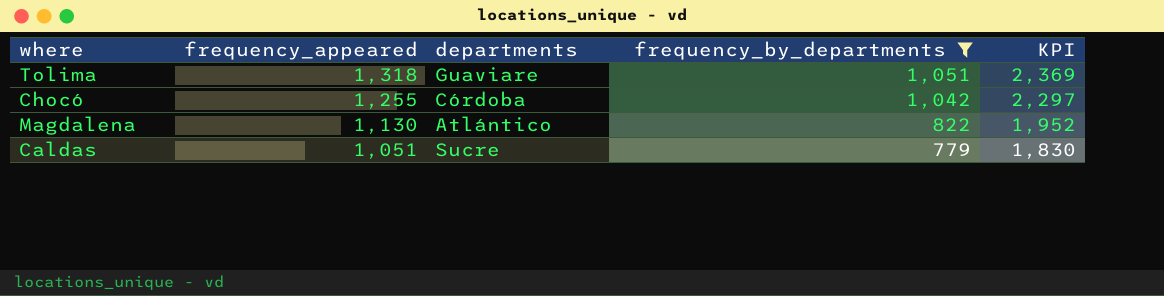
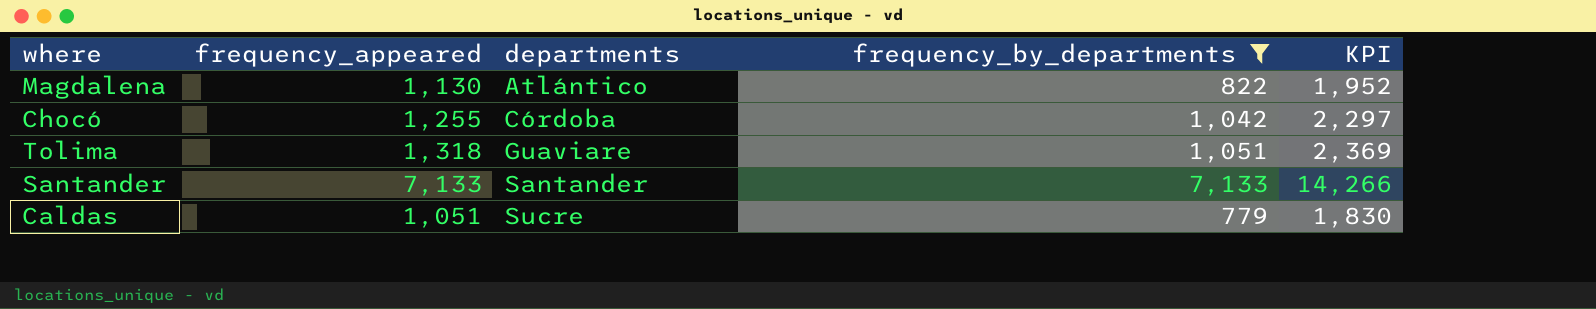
row order: frequency_appeared descending -> departments ascending
row Santander: none -> 7,133 | Santander | 7,133 | 14,266

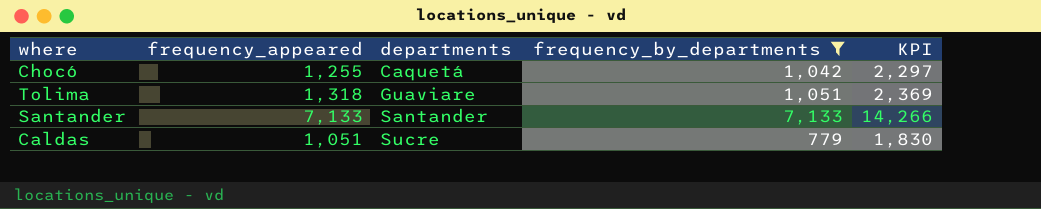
row Magdalena: 1,130 | Atlántico | 822 | 1,952 -> none
Chocó | departments: Córdoba -> Caquetá

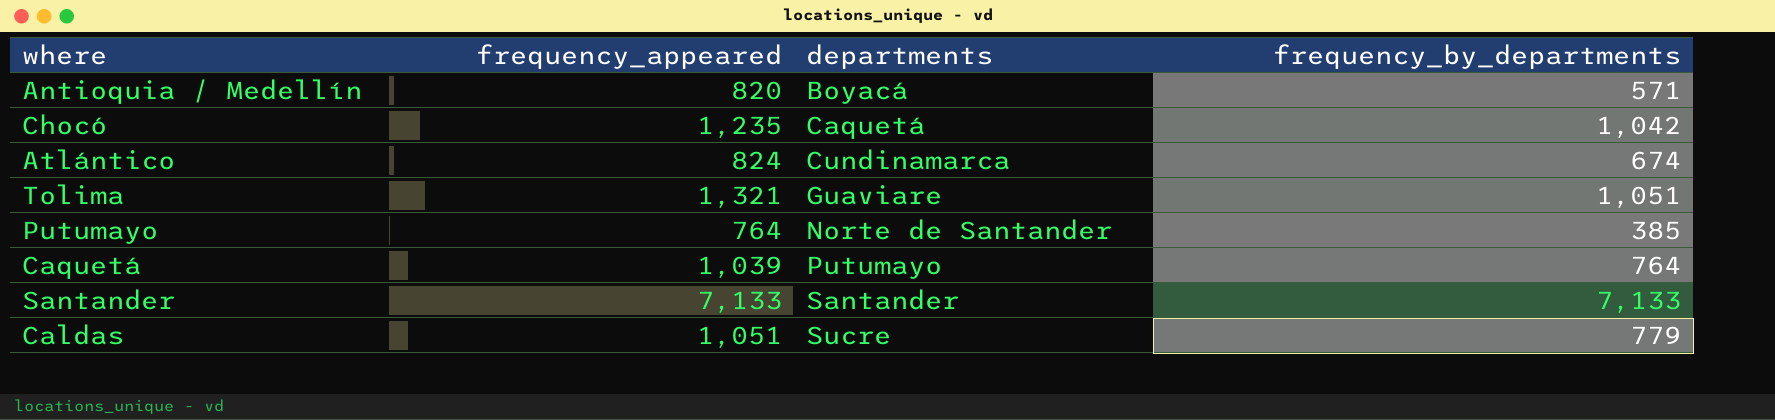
filter: frequency_by_departments >= 779 -> none
column KPI | formula: [frequency_appeared] + [frequency_by_departments] -> none
Chocó | frequency_appeared: 1,255 -> 1,235
Tolima | frequency_appeared: 1,318 -> 1,321

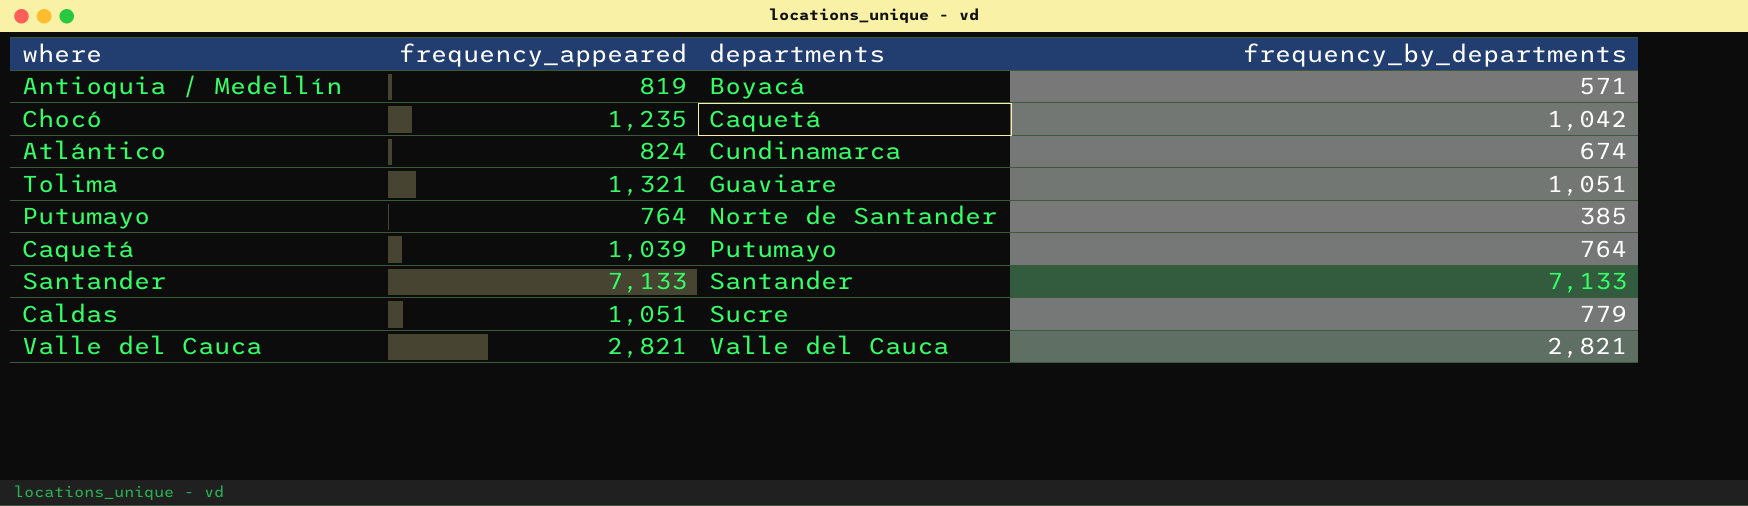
Antioquia / Medellín | frequency_appeared: 820 -> 819
row Valle del Cauca: none -> 2,821 | Valle del Cauca | 2,821

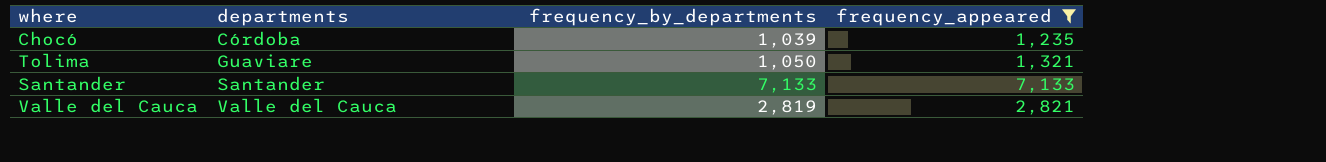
filter: none -> frequency_appeared >= 1,235
column frequency_appeared | position: 2 -> 4
Chocó | departments: Caquetá -> Córdoba
Chocó | frequency_by_departments: 1,042 -> 1,039
Tolima | frequency_by_departments: 1,051 -> 1,050
Valle del Cauca | frequency_by_departments: 2,821 -> 2,819

